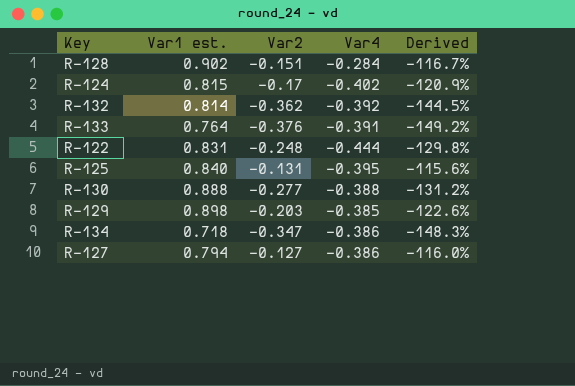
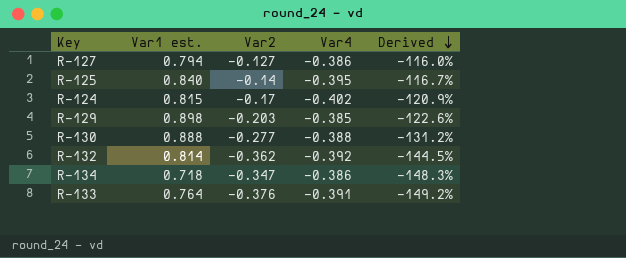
row order: none -> Derived descending
row R-128: 0.902 | -0.151 | -0.284 | -116.7% -> none
row R-122: 0.831 | -0.248 | -0.444 | -129.8% -> none
R-125 | Var2: -0.131 -> -0.14
R-125 | Derived: -115.6% -> -116.7%

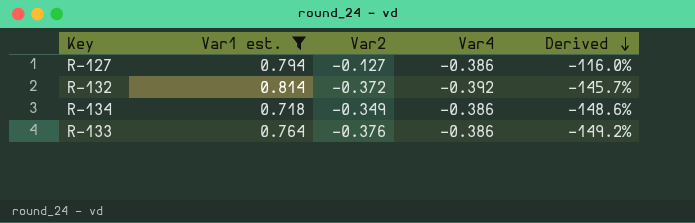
filter: none -> Var1 est. <= 0.814
R-132 | Var2: -0.362 -> -0.372
R-132 | Derived: -144.5% -> -145.7%
R-134 | Var2: -0.347 -> -0.349
R-134 | Derived: -148.3% -> -148.6%
R-133 | Var4: -0.391 -> -0.386

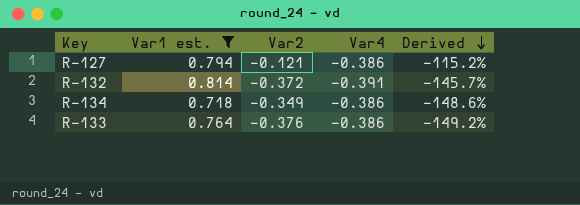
R-127 | Var2: -0.127 -> -0.121
R-127 | Derived: -116.0% -> -115.2%
R-132 | Var4: -0.392 -> -0.391

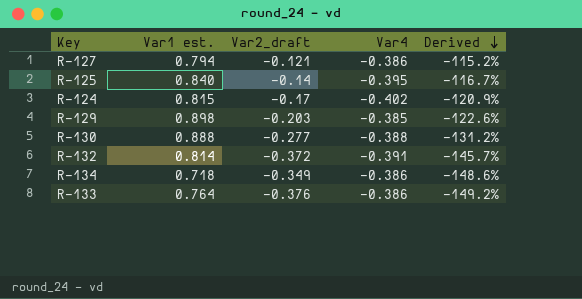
filter: Var1 est. <= 0.814 -> none
column name: Var2 -> Var2_draft

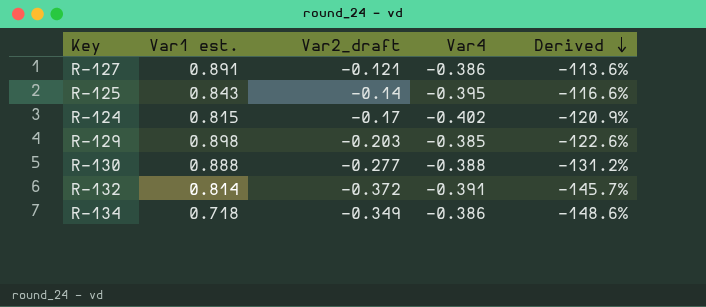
row R-133: 0.764 | -0.376 | -0.386 | -149.2% -> none
R-127 | Var1 est.: 0.794 -> 0.891
R-127 | Derived: -115.2% -> -113.6%
R-125 | Var1 est.: 0.840 -> 0.843
R-125 | Derived: -116.7% -> -116.6%

